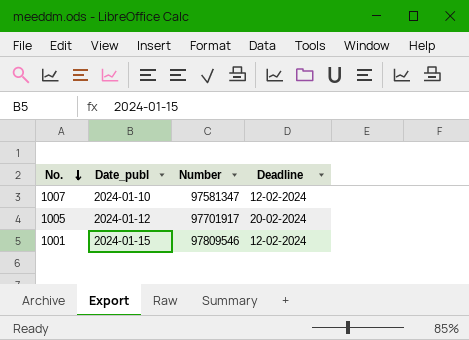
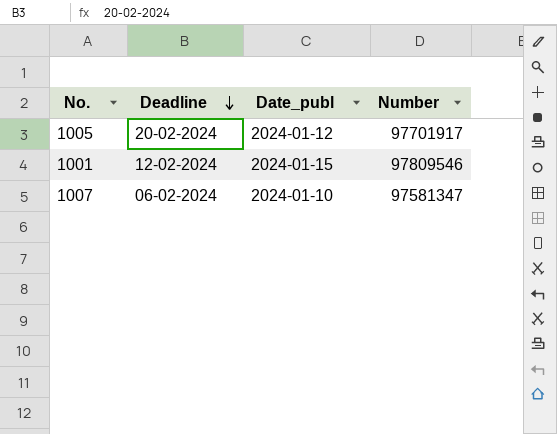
row order: No. descending -> Deadline descending
column Deadline | position: 4 -> 2
1007 | Deadline: 12-02-2024 -> 06-02-2024

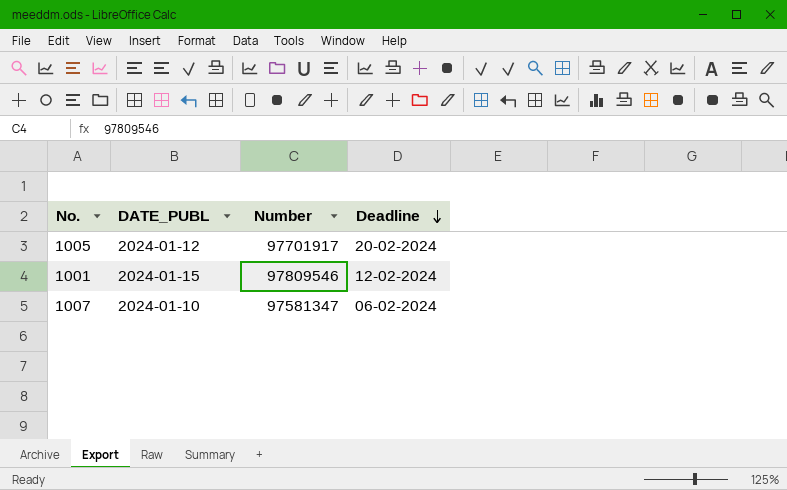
column name: Date_publ -> DATE_PUBL
column Deadline | position: 2 -> 4

